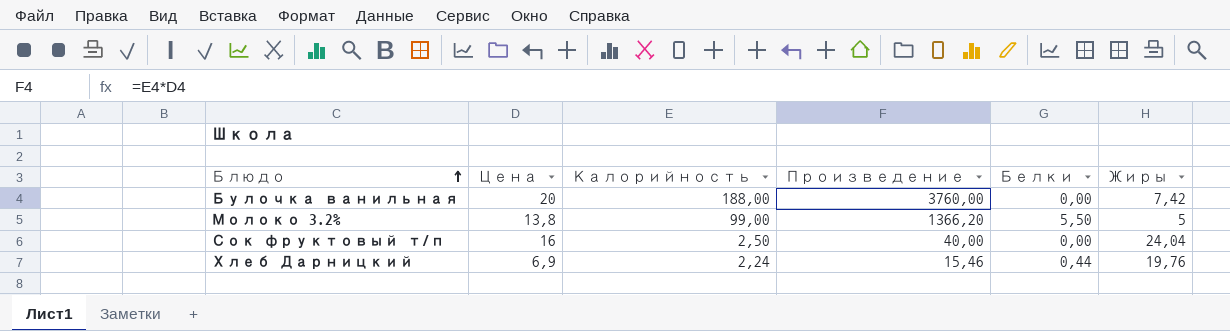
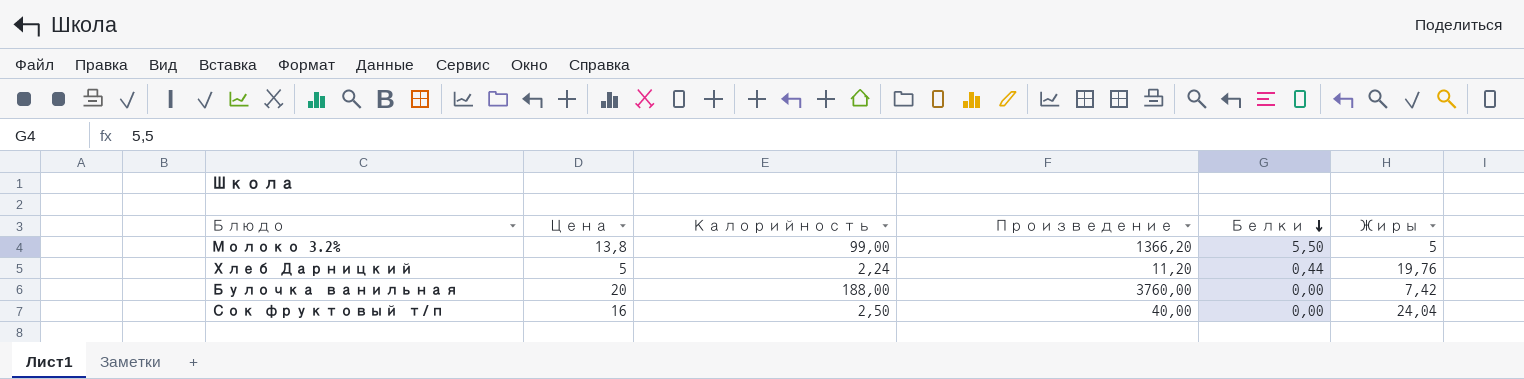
row order: Блюдо ascending -> Белки descending
Хлеб Дарницкий | Цена: 6,9 -> 5
Хлеб Дарницкий | Произведение: 15,46 -> 11,20

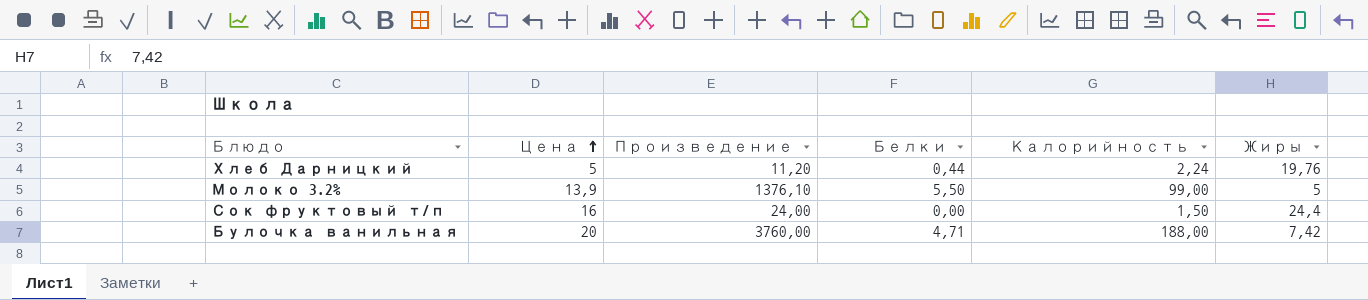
row order: Белки descending -> Цена ascending
column Калорийность | position: 3 -> 5
Молоко 3.2% | Цена: 13,8 -> 13,9
Молоко 3.2% | Произведение: 1366,20 -> 1376,10
Сок фруктовый т/п | Произведение: 40,00 -> 24,00
Сок фруктовый т/п | Калорийность: 2,50 -> 1,50
Сок фруктовый т/п | Жиры: 24,04 -> 24,4
Булочка ванильная | Белки: 0,00 -> 4,71

